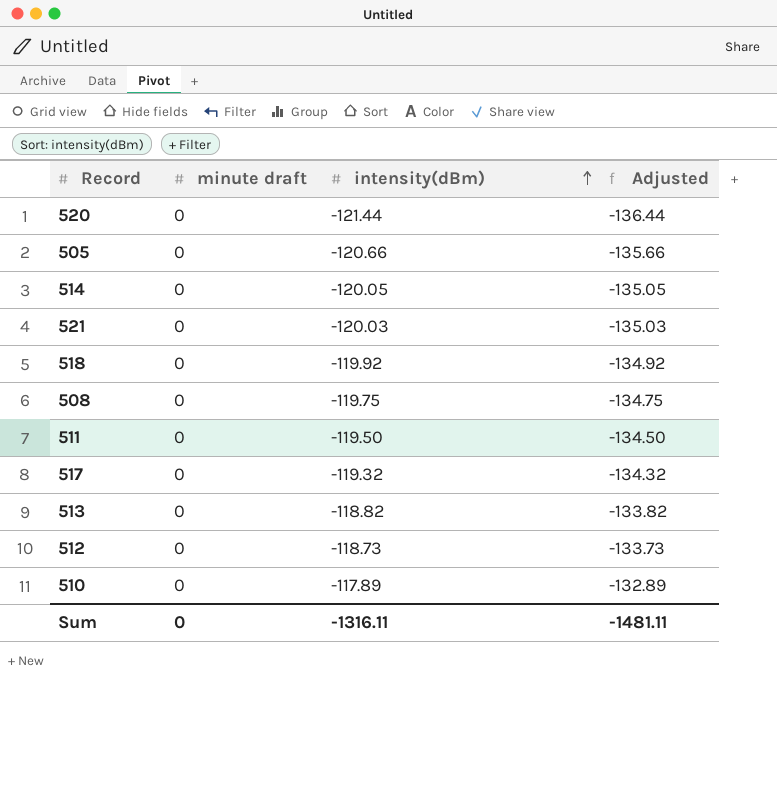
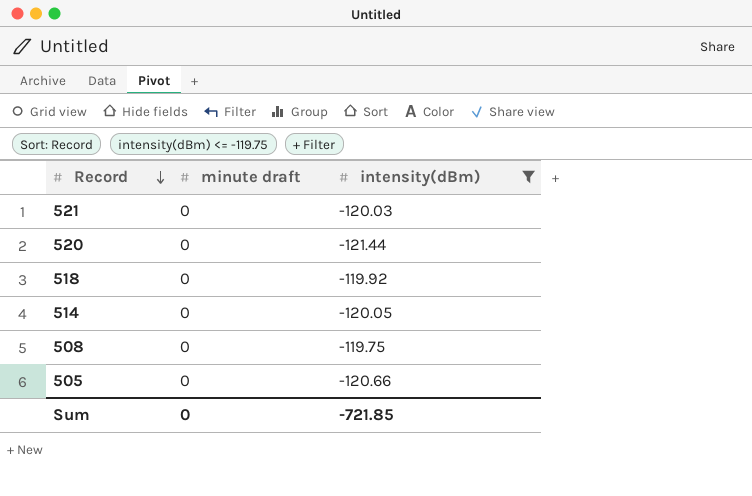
filter: none -> intensity(dBm) <= -119.75
row order: intensity(dBm) ascending -> Record descending
column Adjusted | formula: [intensity(dBm)] - 15 -> none
Sum | intensity(dBm): -1316.11 -> -721.85

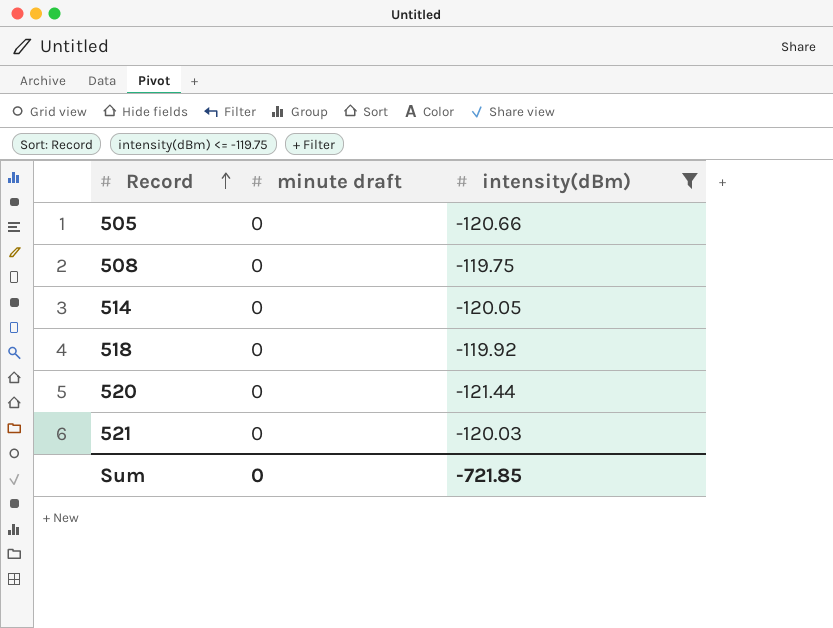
row order: Record descending -> Record ascending

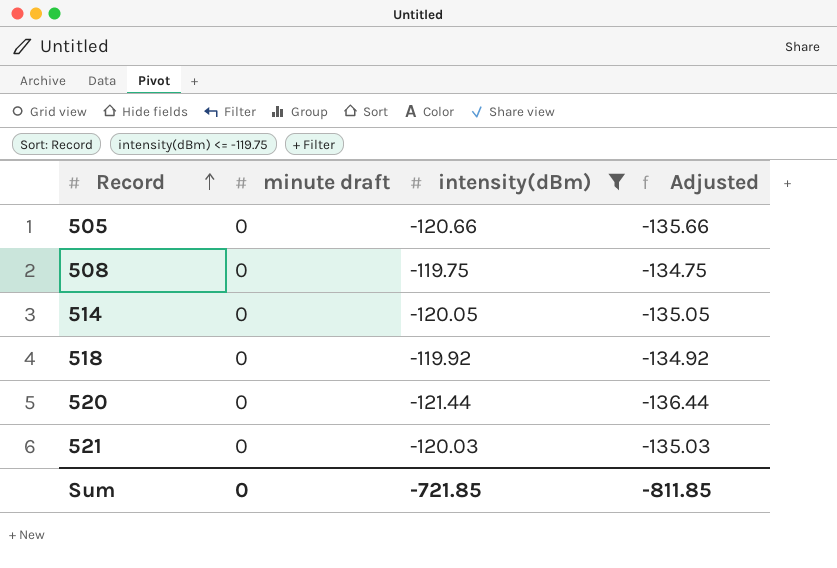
column Adjusted | formula: none -> [intensity(dBm)] - 15

